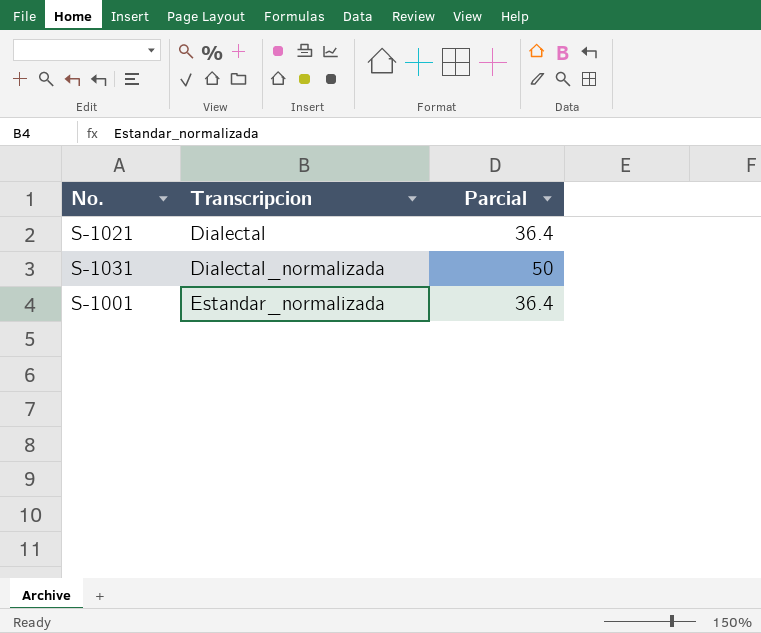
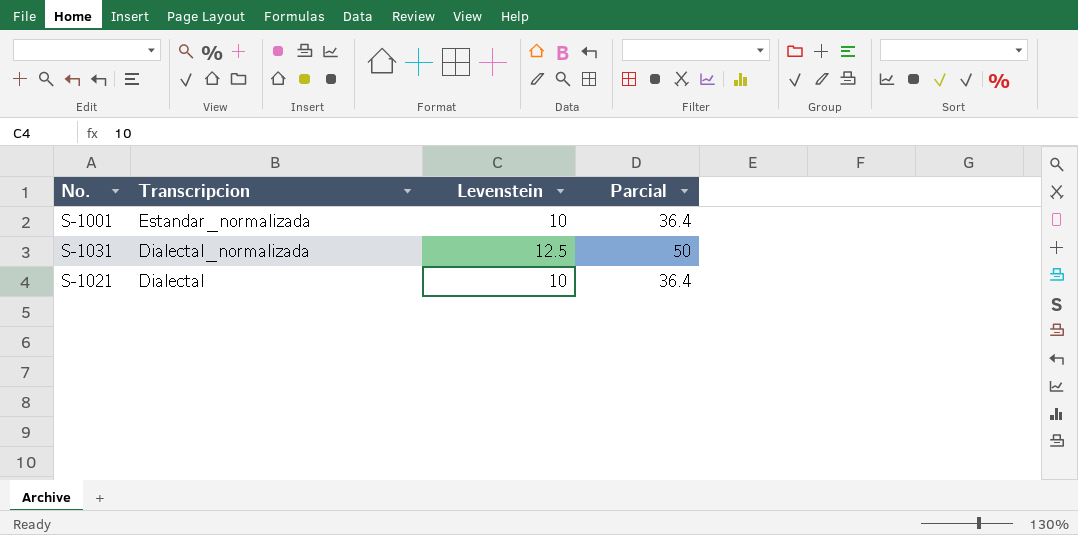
row order: Transcripcion ascending -> Transcripcion descending
column Levenstein | position: none -> 3

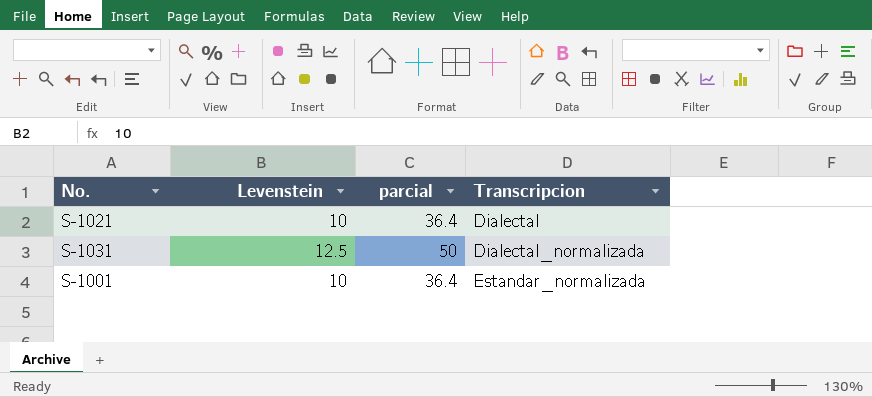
row order: Transcripcion descending -> Transcripcion ascending
column name: Parcial -> parcial
column Transcripcion | position: 2 -> 4

